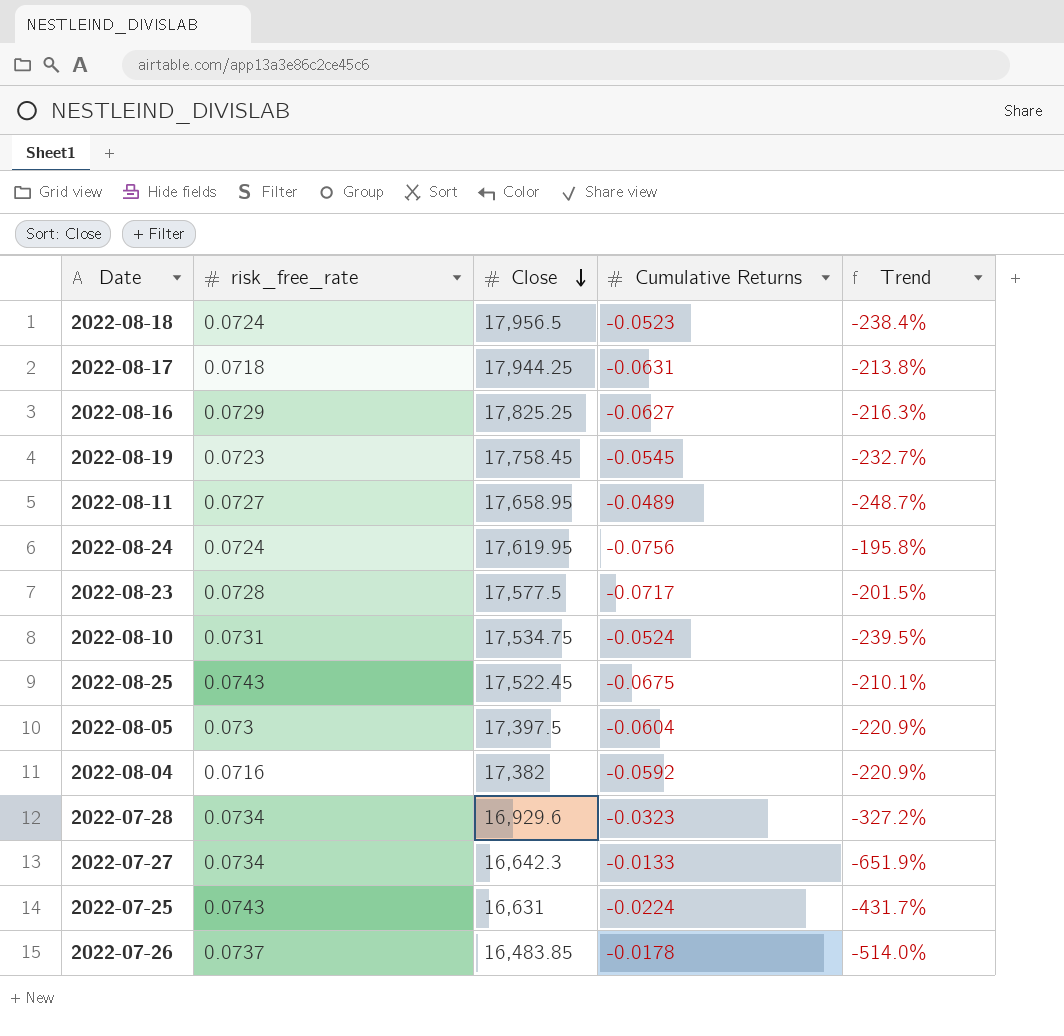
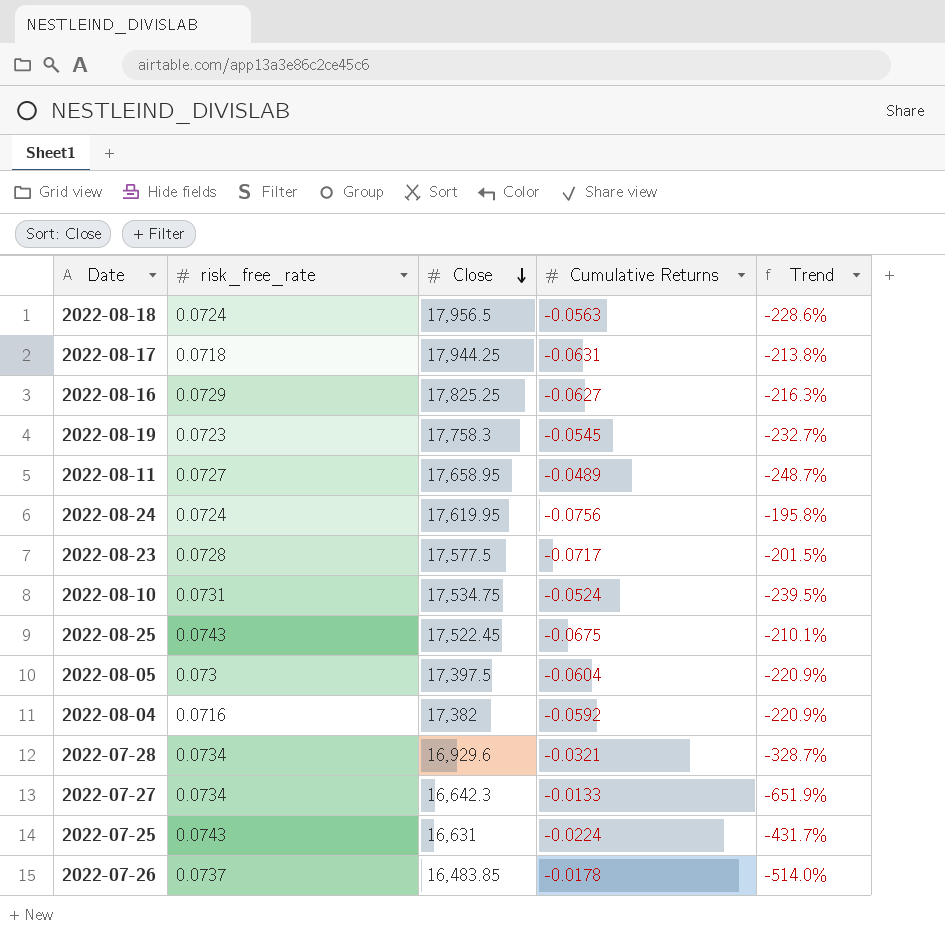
2022-08-18 | Cumulative Returns: -0.0523 -> -0.0563
2022-08-18 | Trend: -238.4% -> -228.6%
2022-08-19 | Close: 17,758.45 -> 17,758.3
2022-07-28 | Cumulative Returns: -0.0323 -> -0.0321
2022-07-28 | Trend: -327.2% -> -328.7%

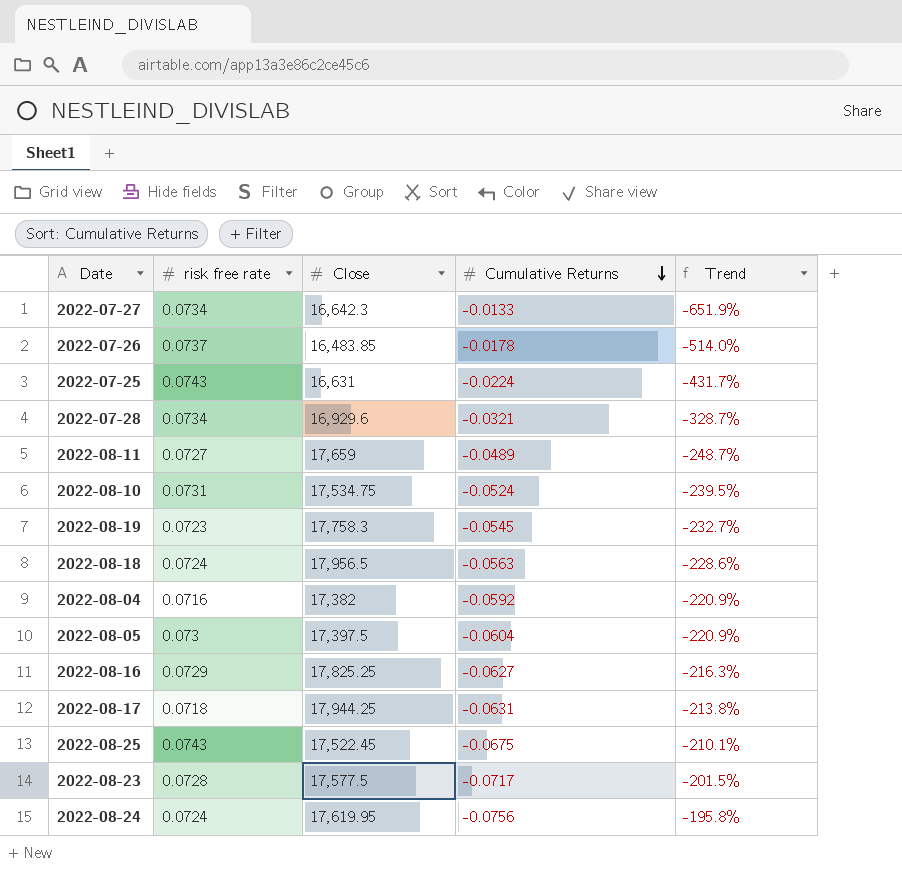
row order: Close descending -> Cumulative Returns descending
column name: risk_free_rate -> risk free rate
2022-08-11 | Close: 17,658.95 -> 17,659

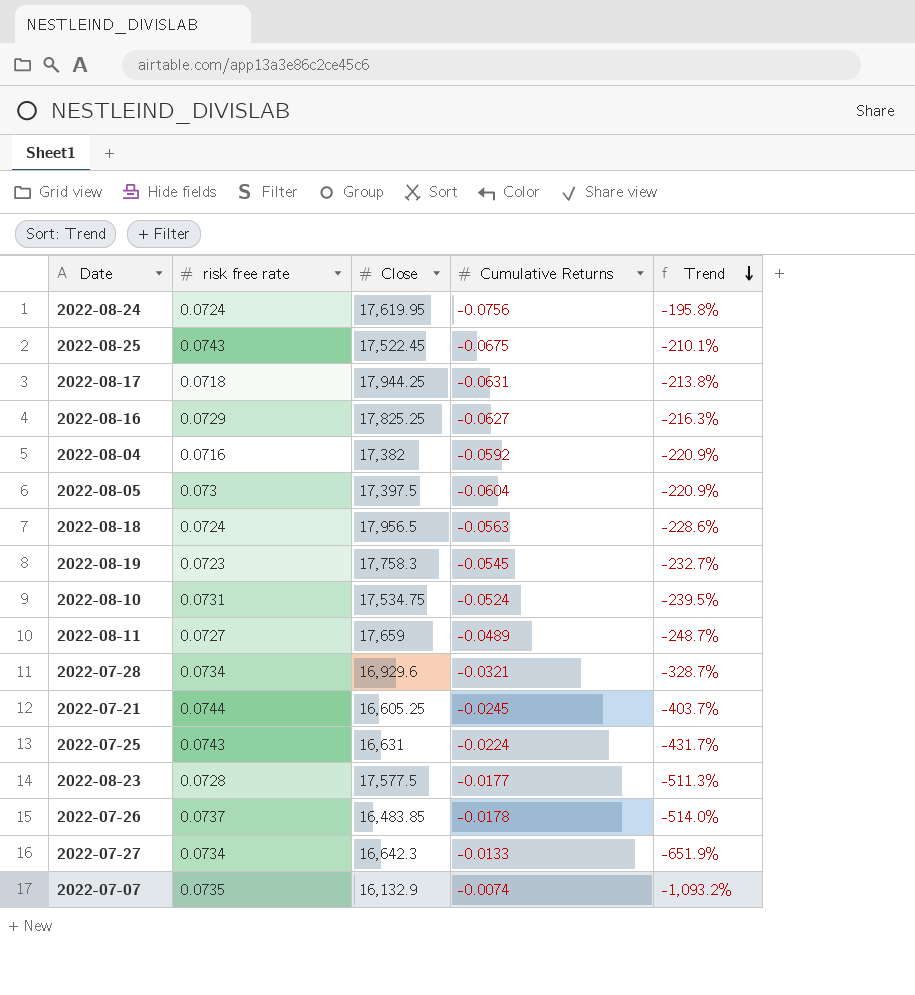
row order: Cumulative Returns descending -> Trend descending
row 2022-07-21: none -> 0.0744 | 16,605.25 | -0.0245 | -403.7%
2022-08-23 | Cumulative Returns: -0.0717 -> -0.0177
2022-08-23 | Trend: -201.5% -> -511.3%
row 2022-07-07: none -> 0.0735 | 16,132.9 | -0.0074 | -1,093.2%

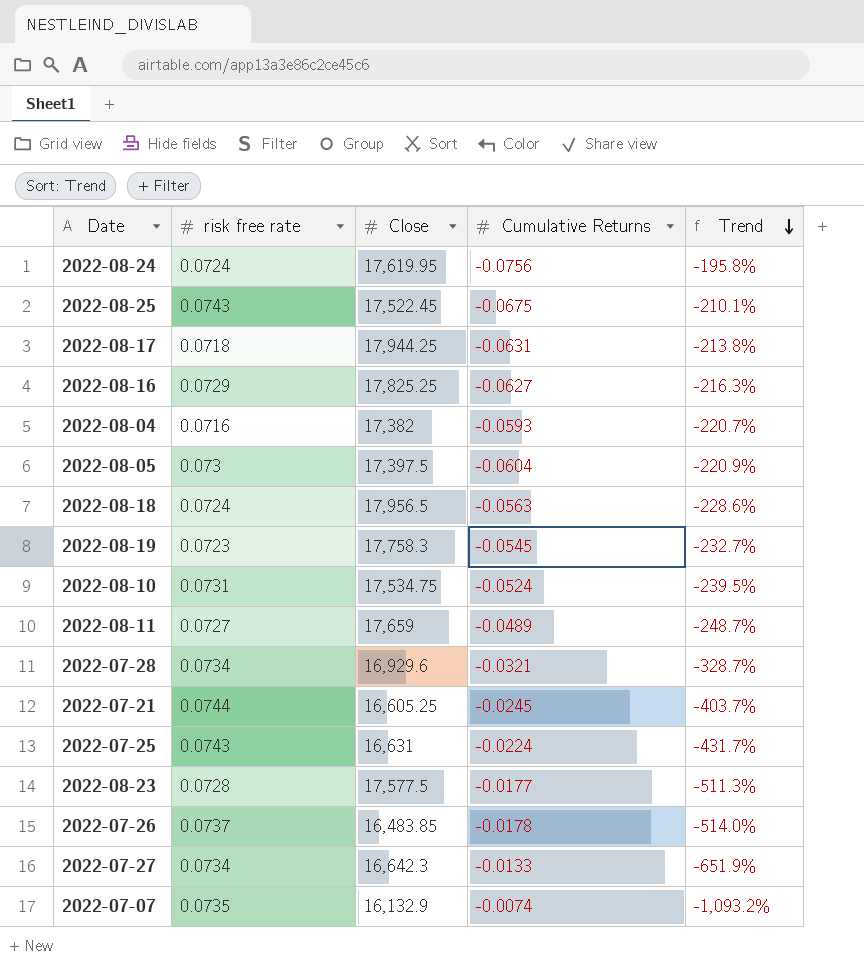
2022-08-04 | Cumulative Returns: -0.0592 -> -0.0593
2022-08-04 | Trend: -220.9% -> -220.7%

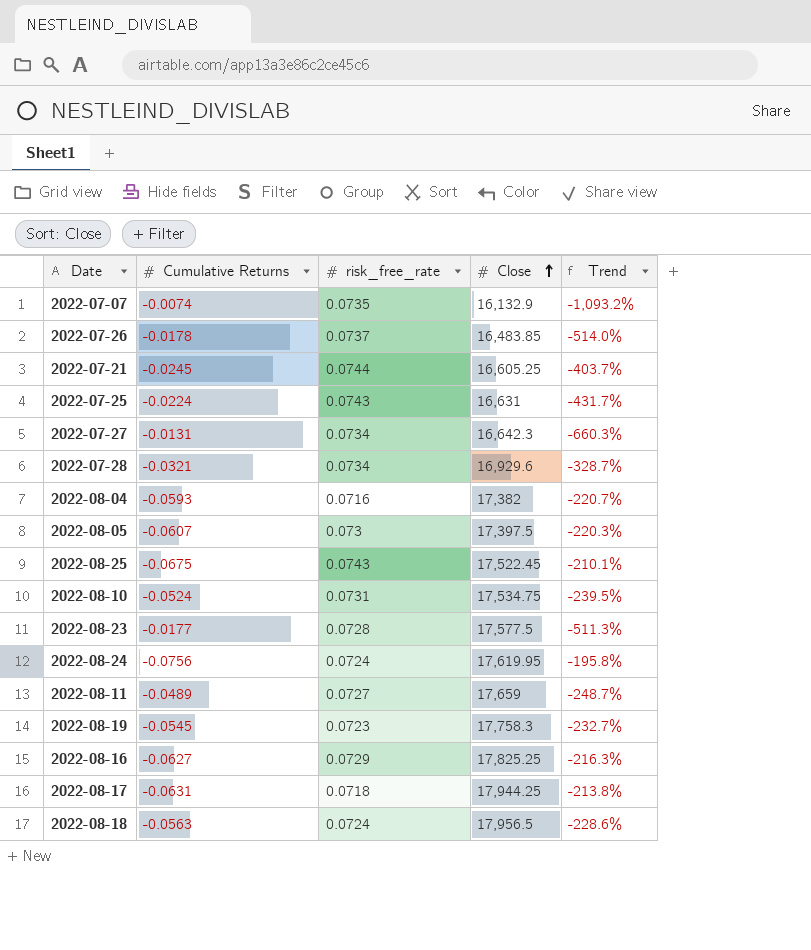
row order: Trend descending -> Close ascending
column Cumulative Returns | position: 4 -> 2
column name: risk free rate -> risk_free_rate
2022-07-27 | Cumulative Returns: -0.0133 -> -0.0131
2022-07-27 | Trend: -651.9% -> -660.3%
2022-08-05 | Cumulative Returns: -0.0604 -> -0.0607
2022-08-05 | Trend: -220.9% -> -220.3%

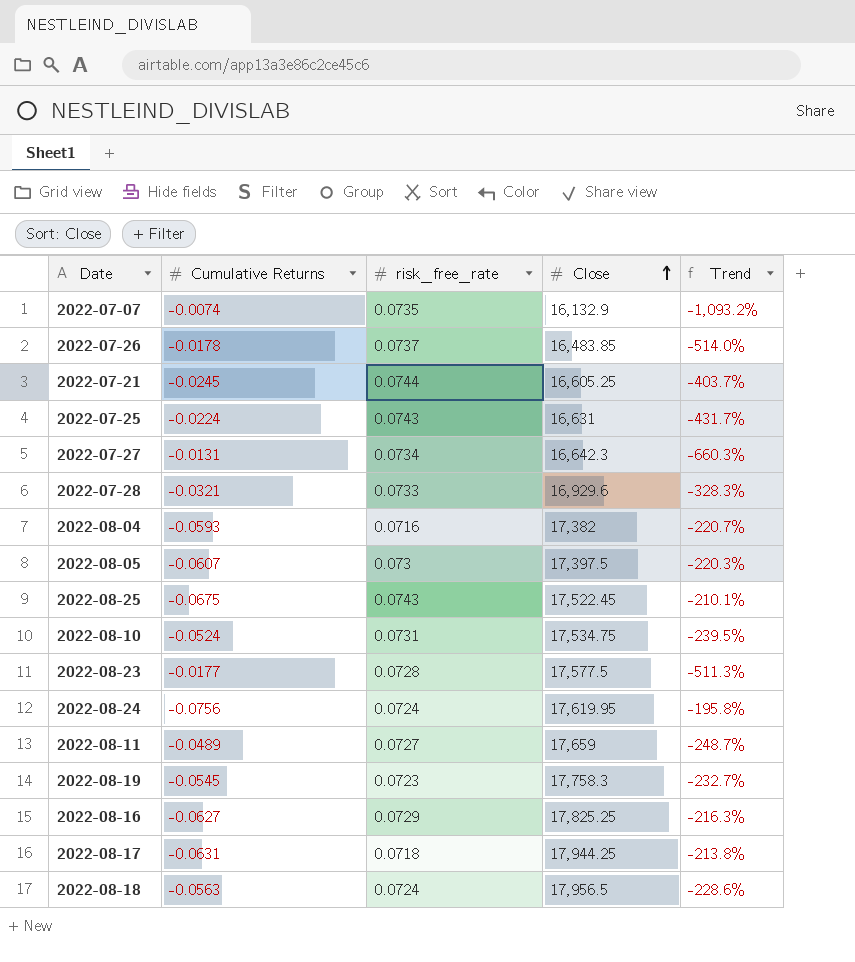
2022-07-28 | risk_free_rate: 0.0734 -> 0.0733
2022-07-28 | Trend: -328.7% -> -328.3%

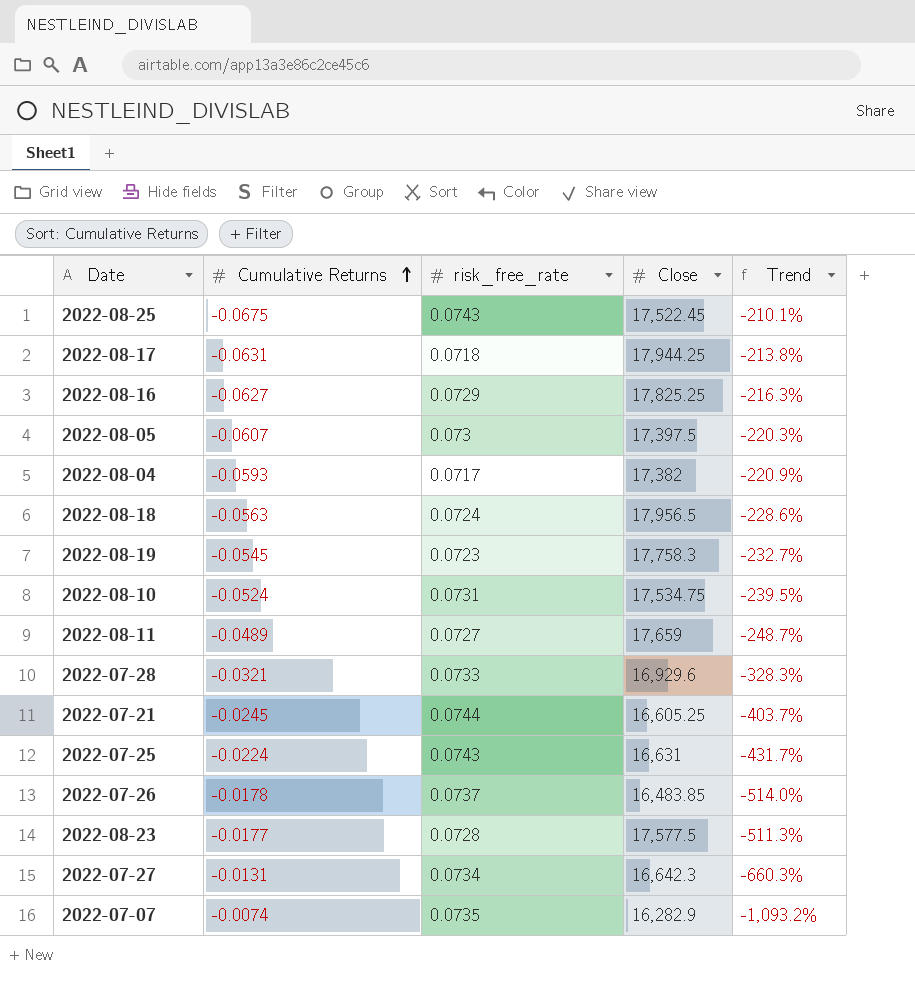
row order: Close ascending -> Cumulative Returns ascending
row 2022-08-24: -0.0756 | 0.0724 | 17,619.95 | -195.8% -> none
2022-08-04 | risk_free_rate: 0.0716 -> 0.0717
2022-08-04 | Trend: -220.7% -> -220.9%
2022-07-07 | Close: 16,132.9 -> 16,282.9

